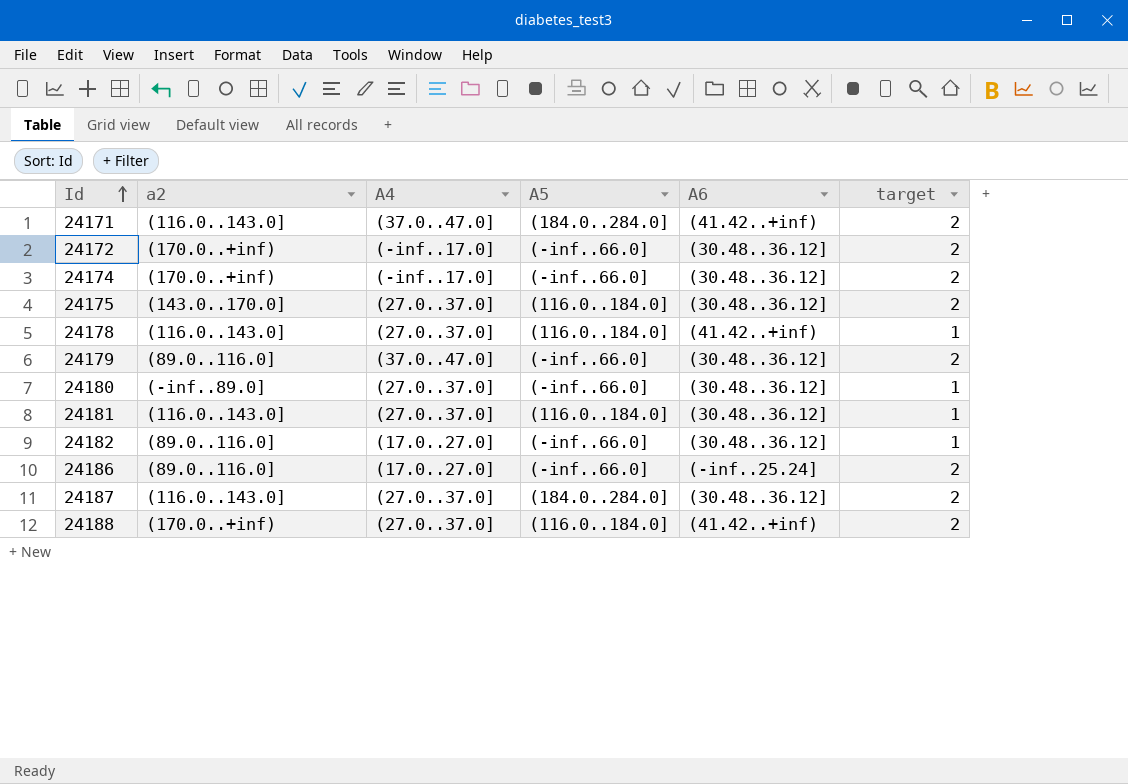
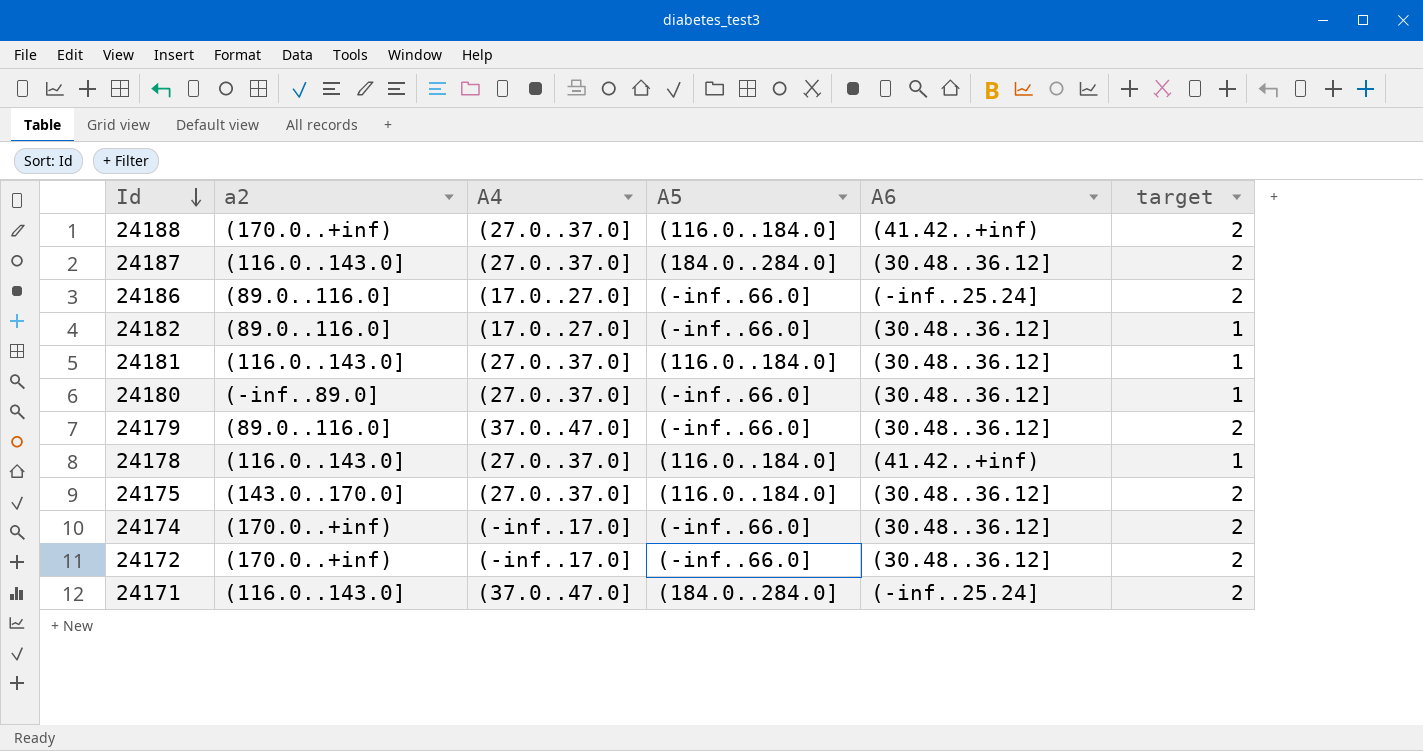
row order: Id ascending -> Id descending
24171 | A6: (41.42..+inf) -> (-inf..25.24]

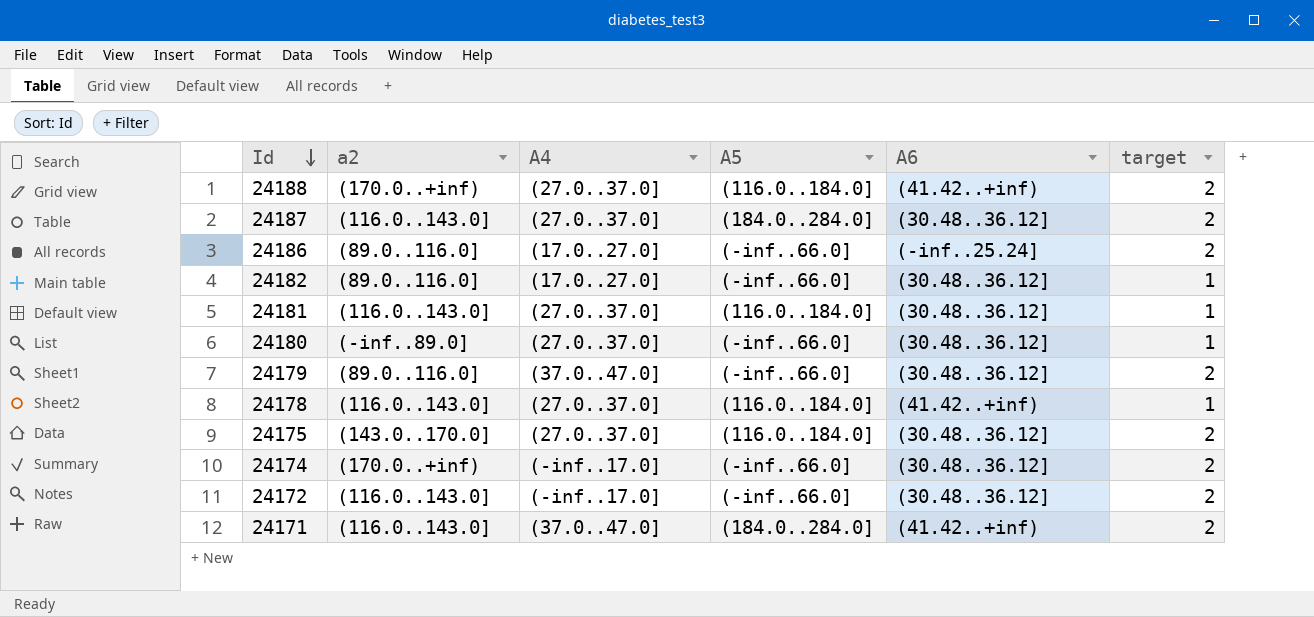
24172 | a2: (170.0..+inf) -> (116.0..143.0]
24171 | A6: (-inf..25.24] -> (41.42..+inf)

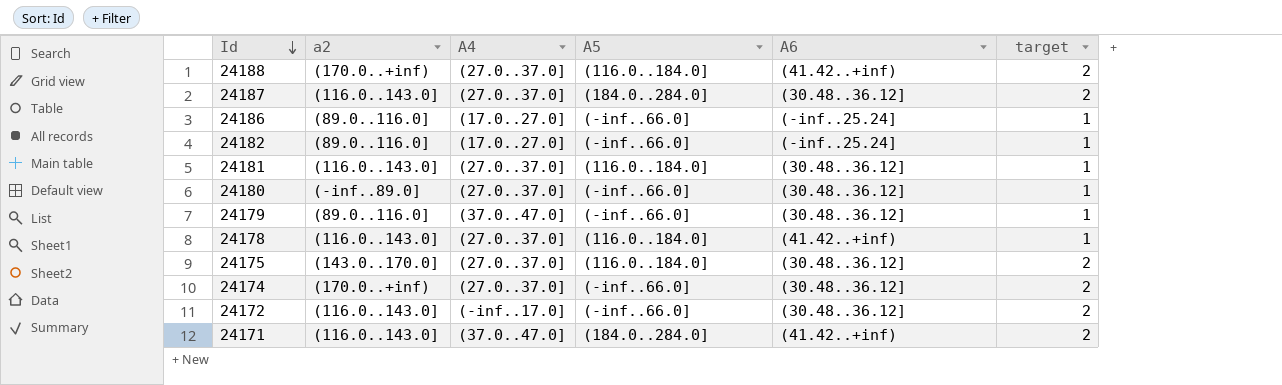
24186 | target: 2 -> 1
24182 | A6: (30.48..36.12] -> (-inf..25.24]
24179 | target: 2 -> 1
24174 | A4: (-inf..17.0] -> (27.0..37.0]

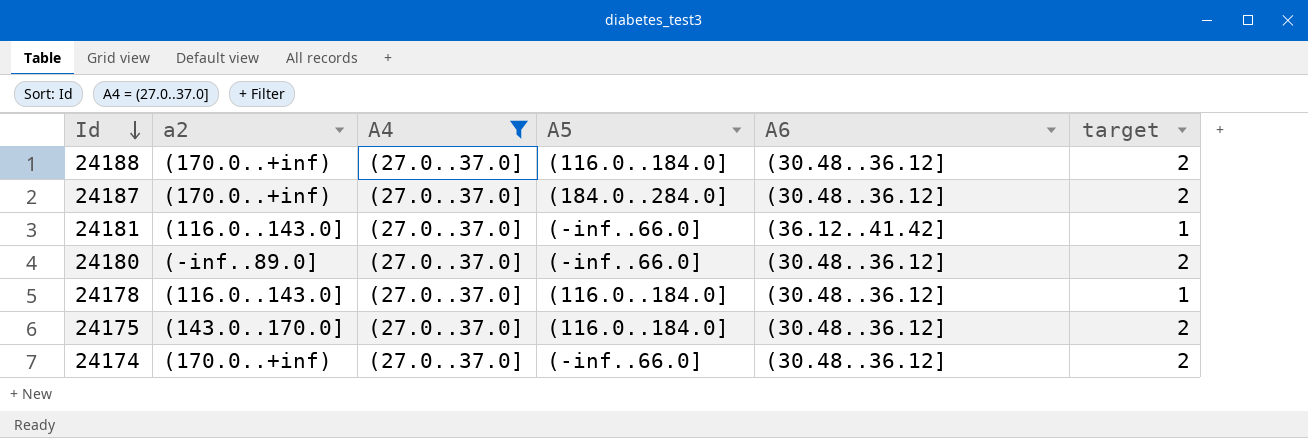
filter: none -> A4 = (27.0..37.0]
24188 | A6: (41.42..+inf) -> (30.48..36.12]
24187 | a2: (116.0..143.0] -> (170.0..+inf)
24181 | A5: (116.0..184.0] -> (-inf..66.0]
24181 | A6: (30.48..36.12] -> (36.12..41.42]
24180 | target: 1 -> 2
24178 | A6: (41.42..+inf) -> (30.48..36.12]

